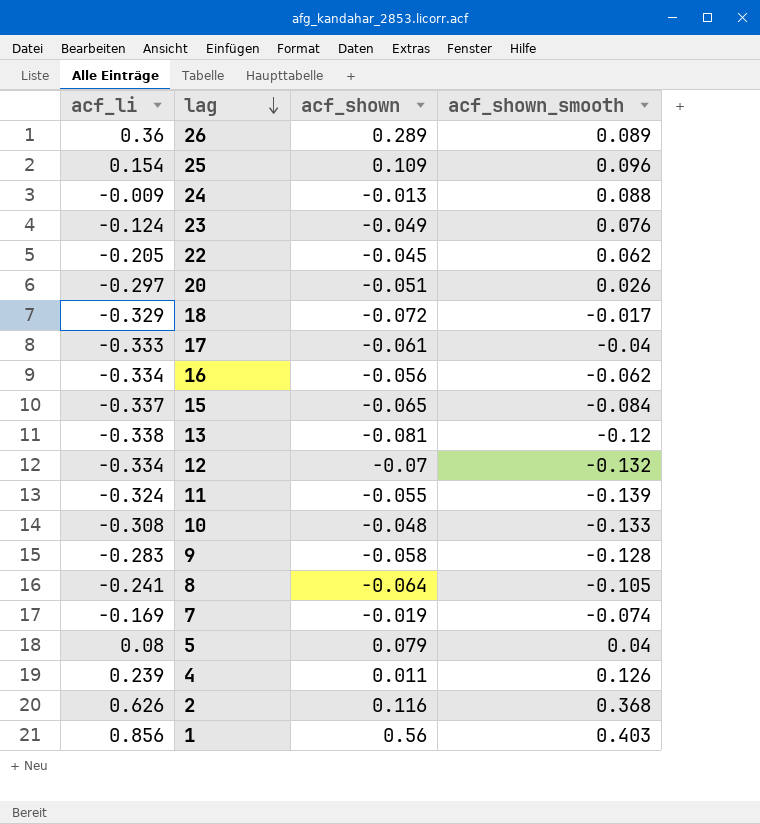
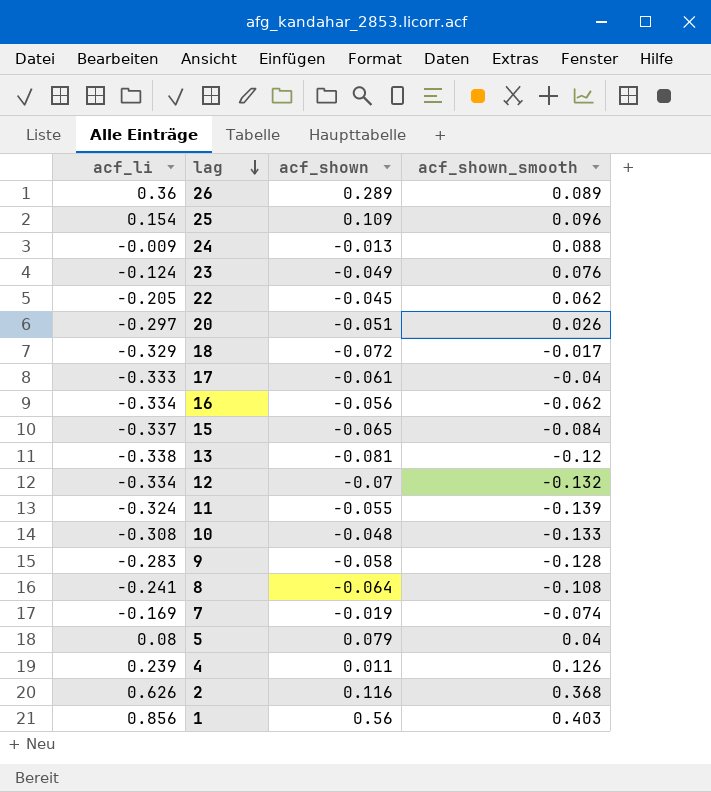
8 | acf_shown_smooth: -0.105 -> -0.108

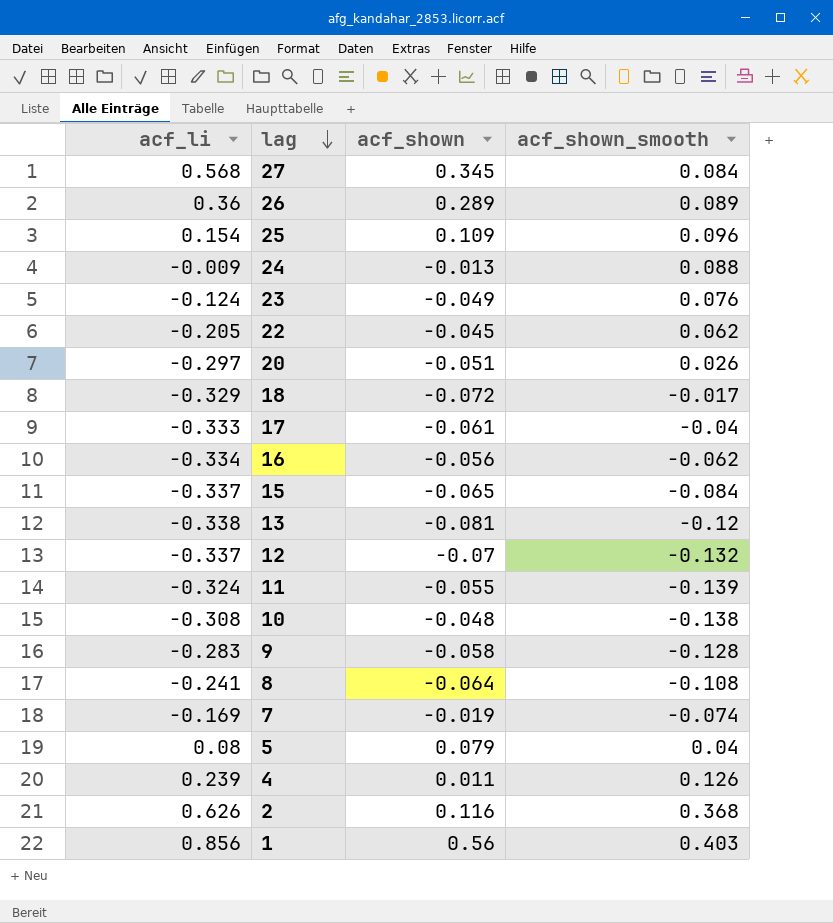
row 27: none -> 0.568 | 0.345 | 0.084
12 | acf_li: -0.334 -> -0.337
10 | acf_shown_smooth: -0.133 -> -0.138

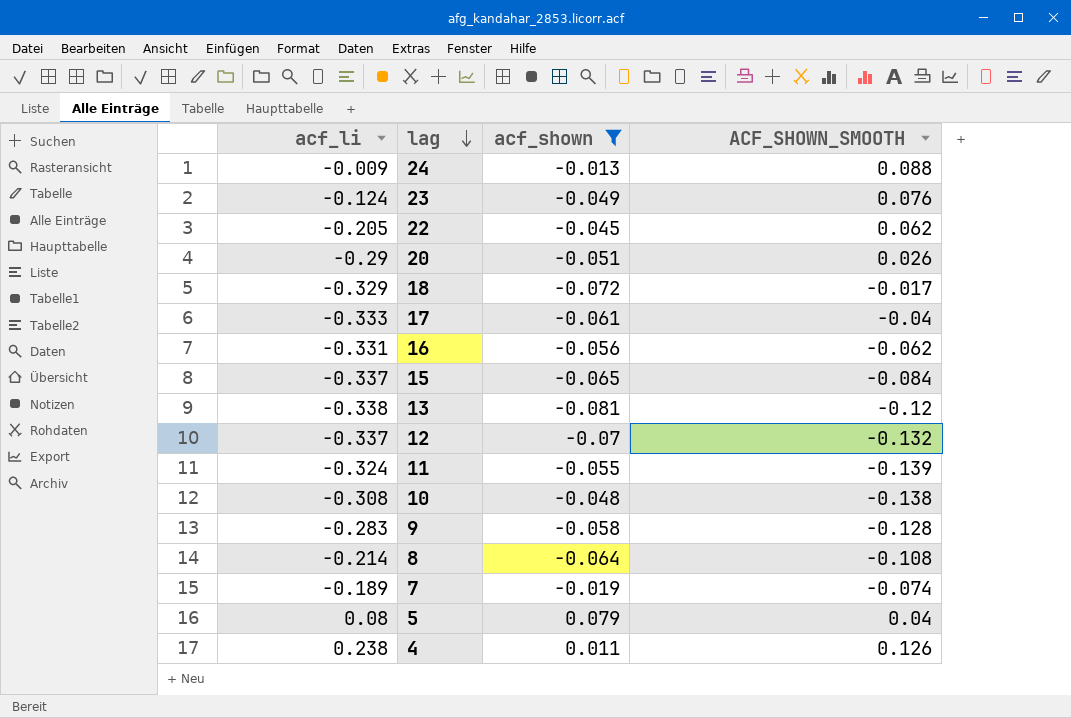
filter: none -> acf_shown <= 0.079
column name: acf_shown_smooth -> ACF_SHOWN_SMOOTH
20 | acf_li: -0.297 -> -0.29
16 | acf_li: -0.334 -> -0.331
8 | acf_li: -0.241 -> -0.214
7 | acf_li: -0.169 -> -0.189
4 | acf_li: 0.239 -> 0.238

